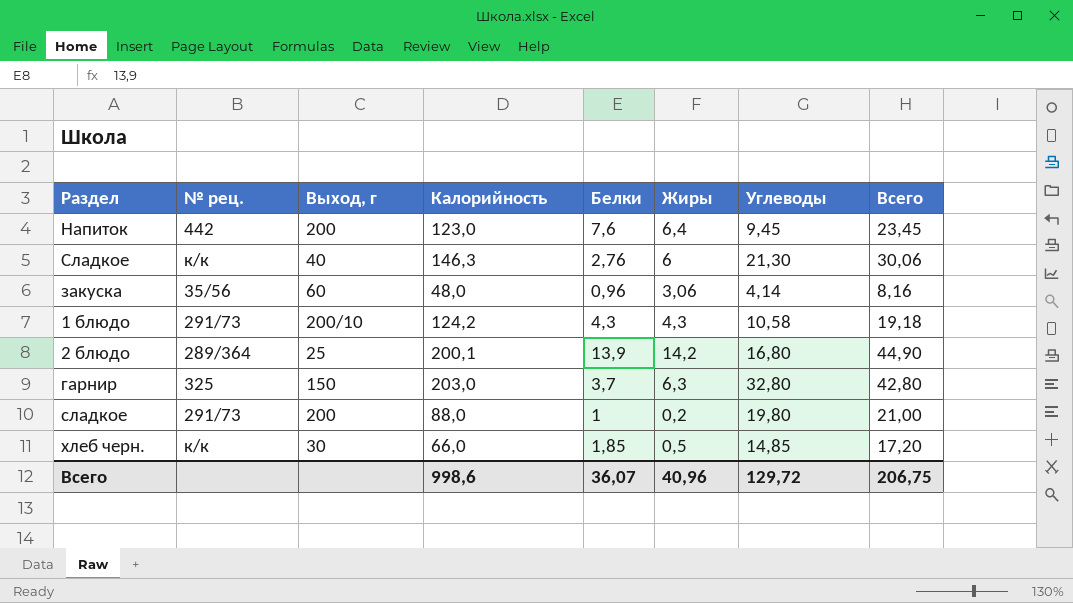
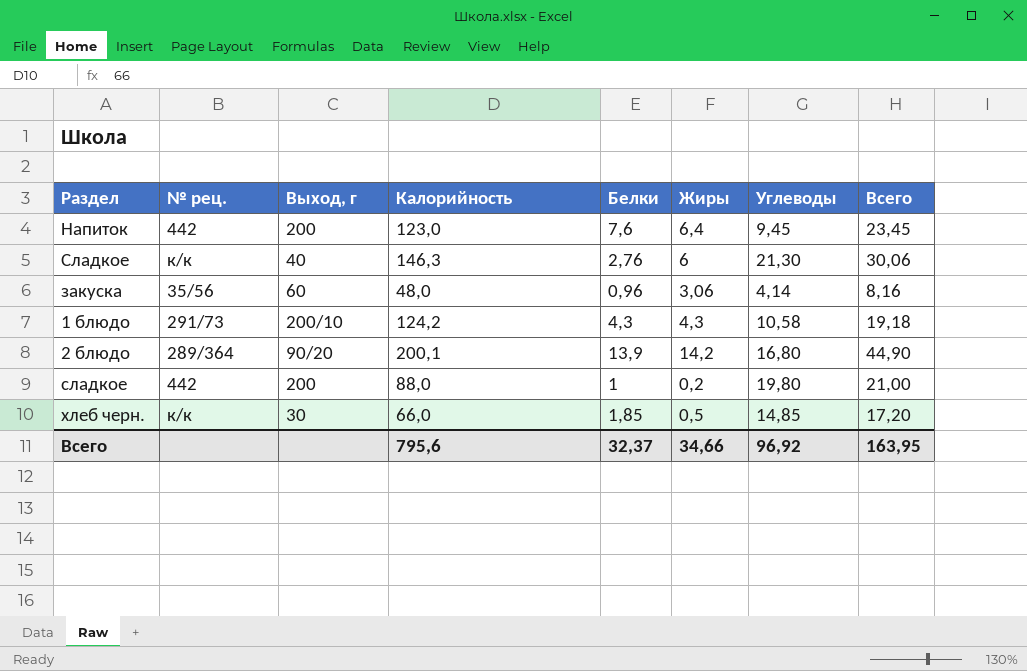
row гарнир: 325 | 150 | 203,0 | 3,7 | 6,3 | 32,80 | 42,80 -> none
2 блюдо | Выход, г: 25 -> 90/20
сладкое | № рец.: 291/73 -> 442
Всего | Калорийность: 998,6 -> 795,6
Всего | Белки: 36,07 -> 32,37
Всего | Жиры: 40,96 -> 34,66
Всего | Углеводы: 129,72 -> 96,92
Всего | Всего: 206,75 -> 163,95

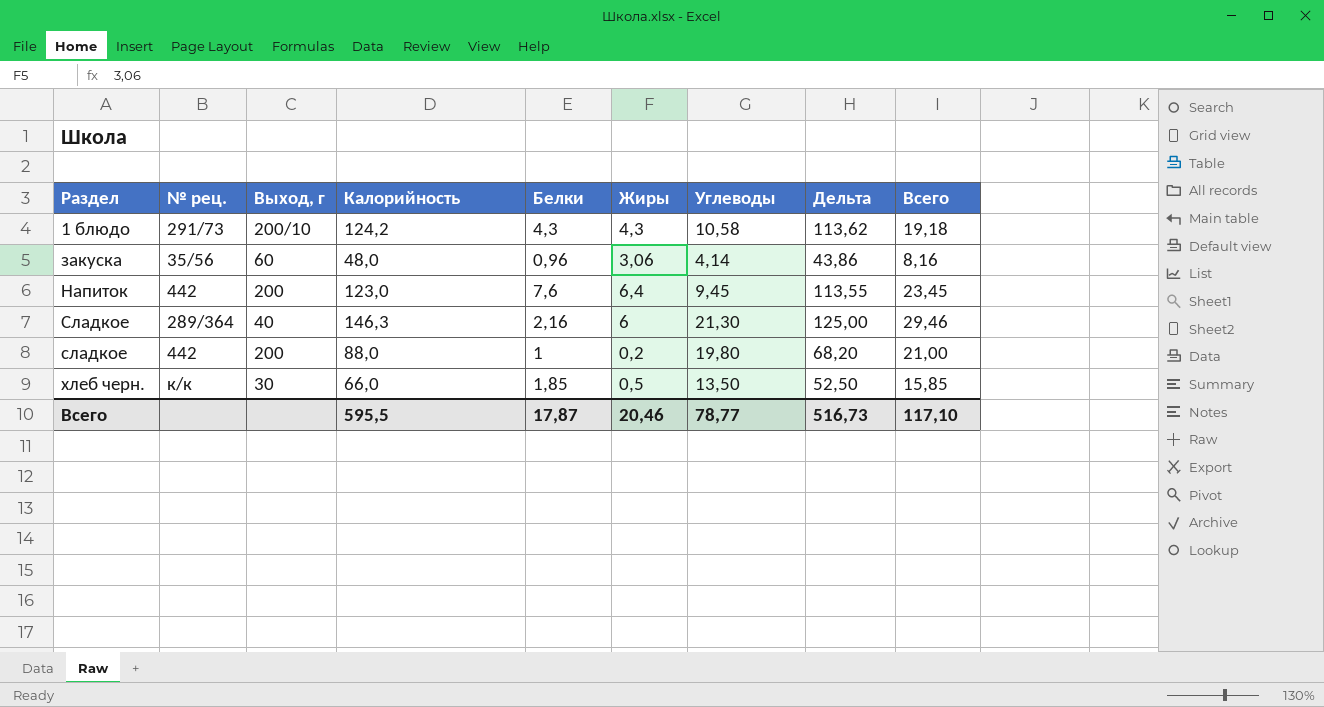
row order: none -> Раздел ascending
column Дельта | formula: none -> [Калорийность] - [Углеводы]
row 2 блюдо: 289/364 | 90/20 | 200,1 | 13,9 | 14,2 | 16,80 | 44,90 -> none
Сладкое | № рец.: к/к -> 289/364
Сладкое | Белки: 2,76 -> 2,16
Сладкое | Всего: 30,06 -> 29,46
хлеб черн. | Углеводы: 14,85 -> 13,50
хлеб черн. | Всего: 17,20 -> 15,85
Всего | Калорийность: 795,6 -> 595,5
Всего | Белки: 32,37 -> 17,87
Всего | Жиры: 34,66 -> 20,46
Всего | Углеводы: 96,92 -> 78,77
Всего | Всего: 163,95 -> 117,10

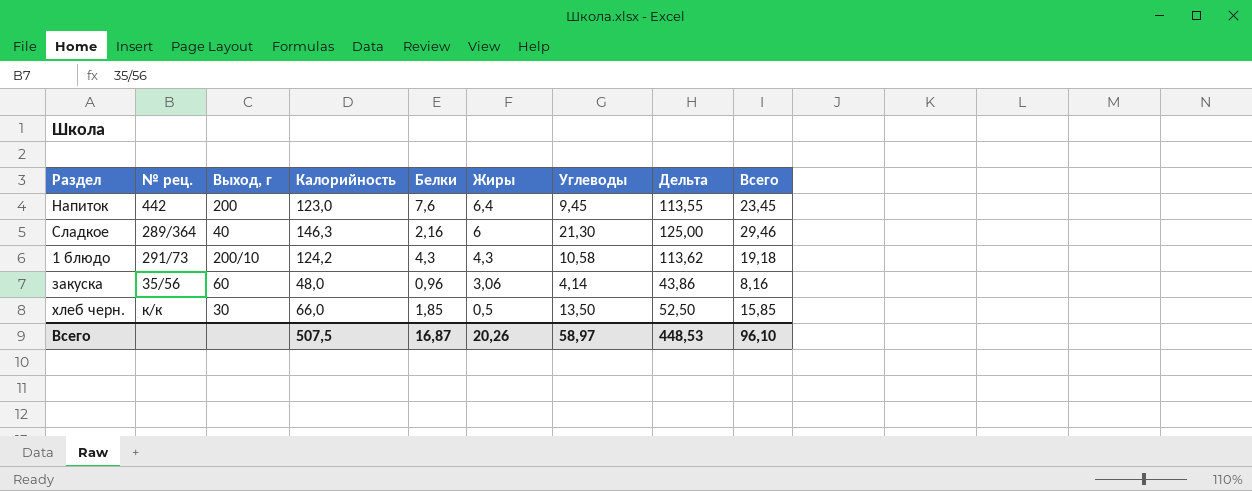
row order: Раздел ascending -> Жиры descending
row сладкое: 442 | 200 | 88,0 | 1 | 0,2 | 19,80 | 68,20 | 21,00 -> none
Всего | Калорийность: 595,5 -> 507,5
Всего | Белки: 17,87 -> 16,87
Всего | Жиры: 20,46 -> 20,26
Всего | Углеводы: 78,77 -> 58,97
Всего | Дельта: 516,73 -> 448,53
Всего | Всего: 117,10 -> 96,10

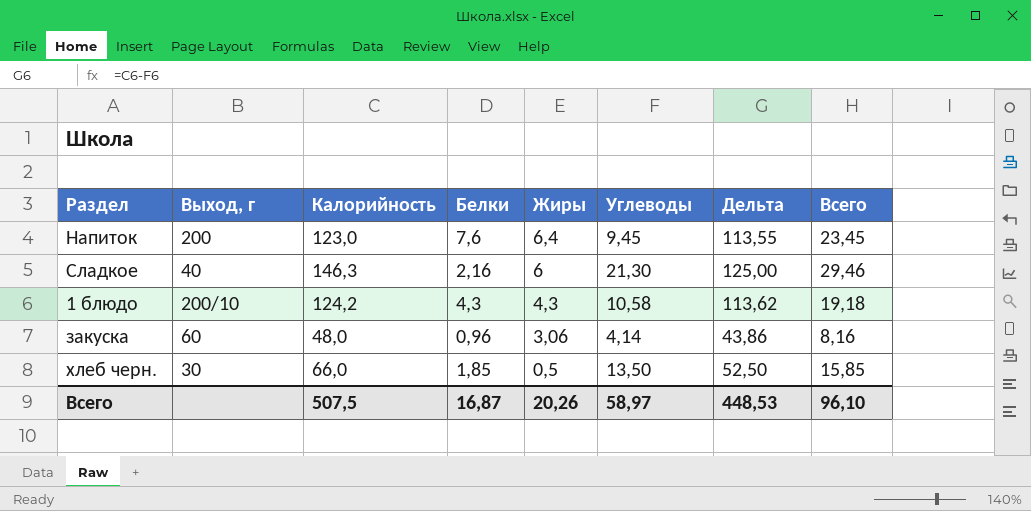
column № рец. | position: 2 -> none

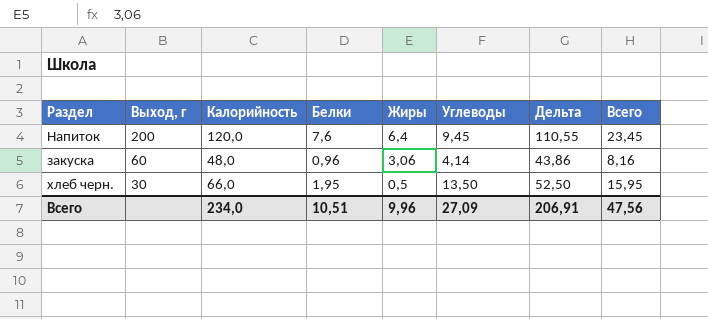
row Сладкое: 40 | 146,3 | 2,16 | 6 | 21,30 | 125,00 | 29,46 -> none
row 1 блюдо: 200/10 | 124,2 | 4,3 | 4,3 | 10,58 | 113,62 | 19,18 -> none
Напиток | Калорийность: 123,0 -> 120,0
Напиток | Дельта: 113,55 -> 110,55
хлеб черн. | Белки: 1,85 -> 1,95
хлеб черн. | Всего: 15,85 -> 15,95
Всего | Калорийность: 507,5 -> 234,0
Всего | Белки: 16,87 -> 10,51
Всего | Жиры: 20,26 -> 9,96
Всего | Углеводы: 58,97 -> 27,09
Всего | Дельта: 448,53 -> 206,91
Всего | Всего: 96,10 -> 47,56

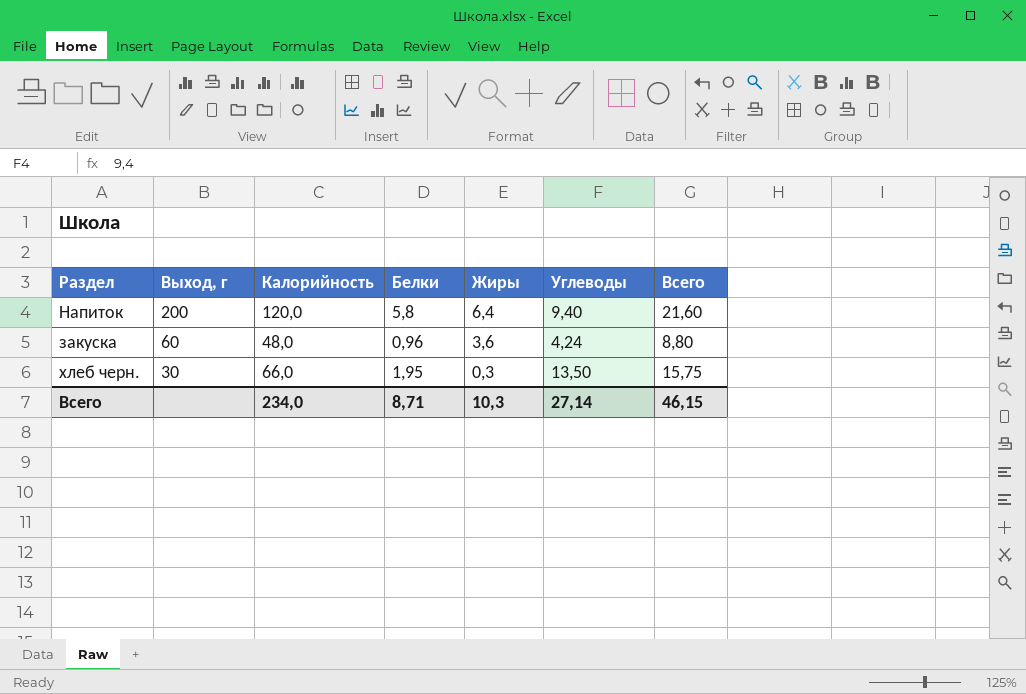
column Дельта | formula: [Калорийность] - [Углеводы] -> none
Напиток | Белки: 7,6 -> 5,8
Напиток | Углеводы: 9,45 -> 9,40
Напиток | Всего: 23,45 -> 21,60
закуска | Жиры: 3,06 -> 3,6
закуска | Углеводы: 4,14 -> 4,24
закуска | Всего: 8,16 -> 8,80
хлеб черн. | Жиры: 0,5 -> 0,3
хлеб черн. | Всего: 15,95 -> 15,75
Всего | Белки: 10,51 -> 8,71
Всего | Жиры: 9,96 -> 10,3
Всего | Углеводы: 27,09 -> 27,14
Всего | Всего: 47,56 -> 46,15

